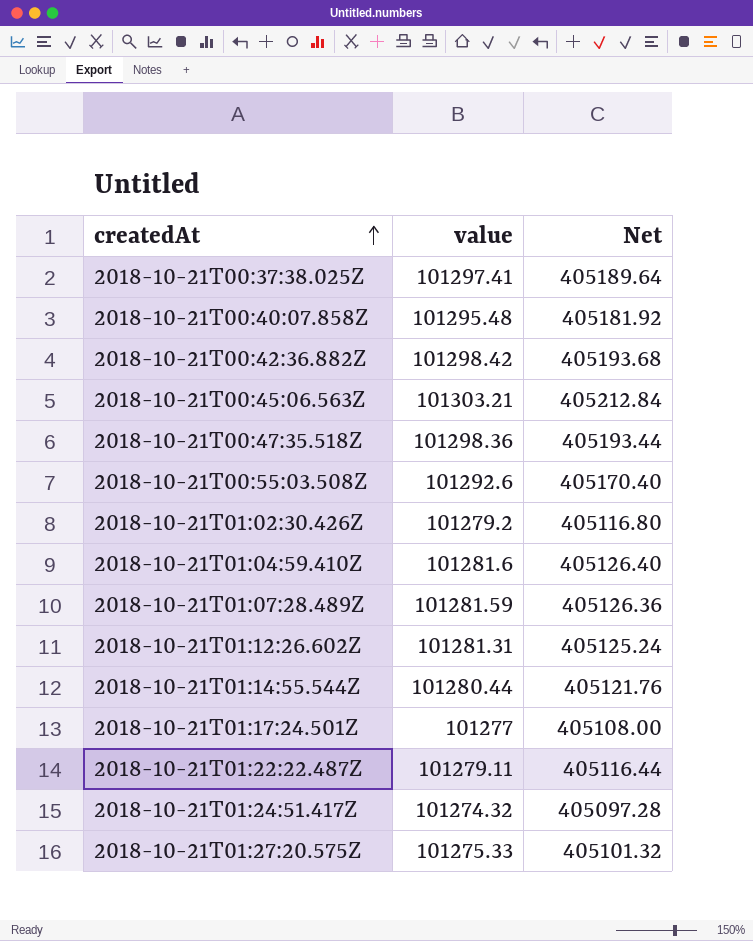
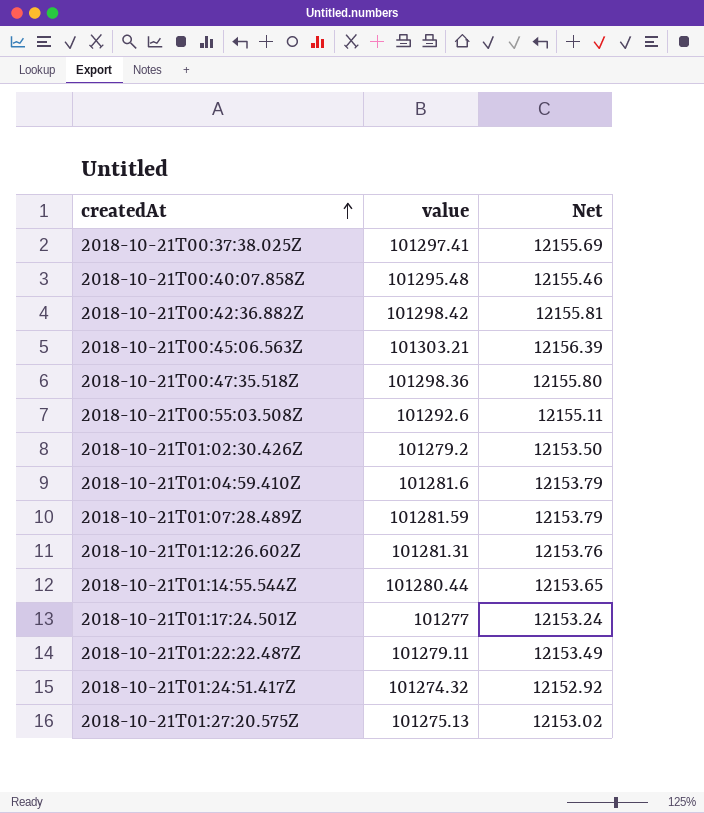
column Net | formula: [value] * 4 -> [value] * 0.12
2018-10-21T01:27:20.575Z | value: 101275.33 -> 101275.13

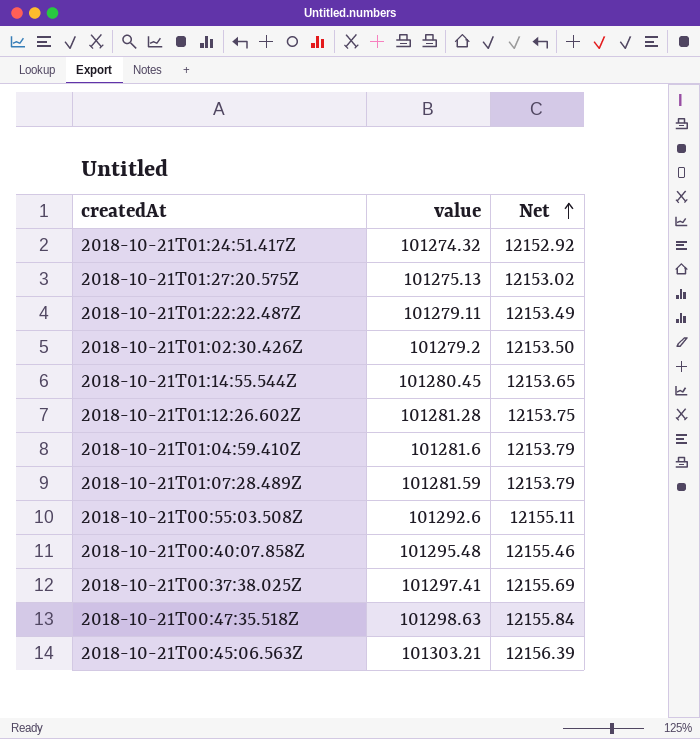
row order: createdAt ascending -> Net ascending
row 2018-10-21T00:42:36.882Z: 101298.42 | 12155.81 -> none
row 2018-10-21T01:17:24.501Z: 101277 | 12153.24 -> none
2018-10-21T01:14:55.544Z | value: 101280.44 -> 101280.45
2018-10-21T01:12:26.602Z | value: 101281.31 -> 101281.28
2018-10-21T01:12:26.602Z | Net: 12153.76 -> 12153.75
2018-10-21T00:47:35.518Z | value: 101298.36 -> 101298.63
2018-10-21T00:47:35.518Z | Net: 12155.80 -> 12155.84

